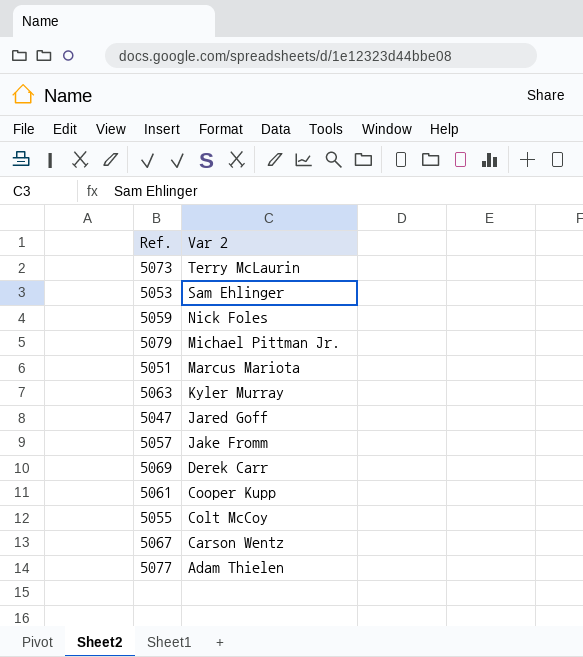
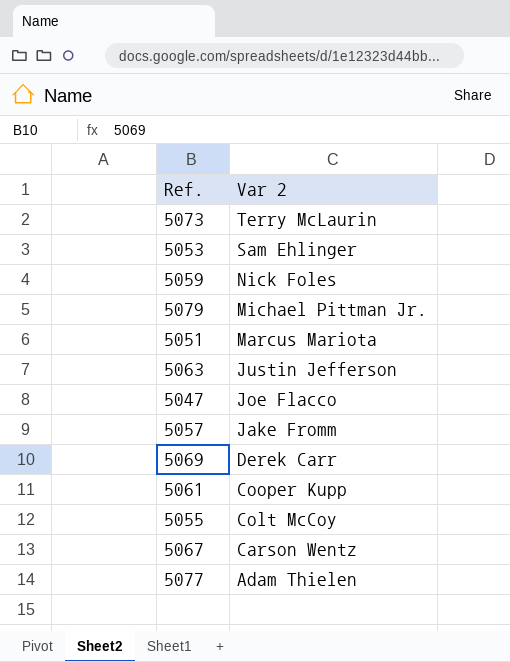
5063 | Var 2: Kyler Murray -> Justin Jefferson
5047 | Var 2: Jared Goff -> Joe Flacco

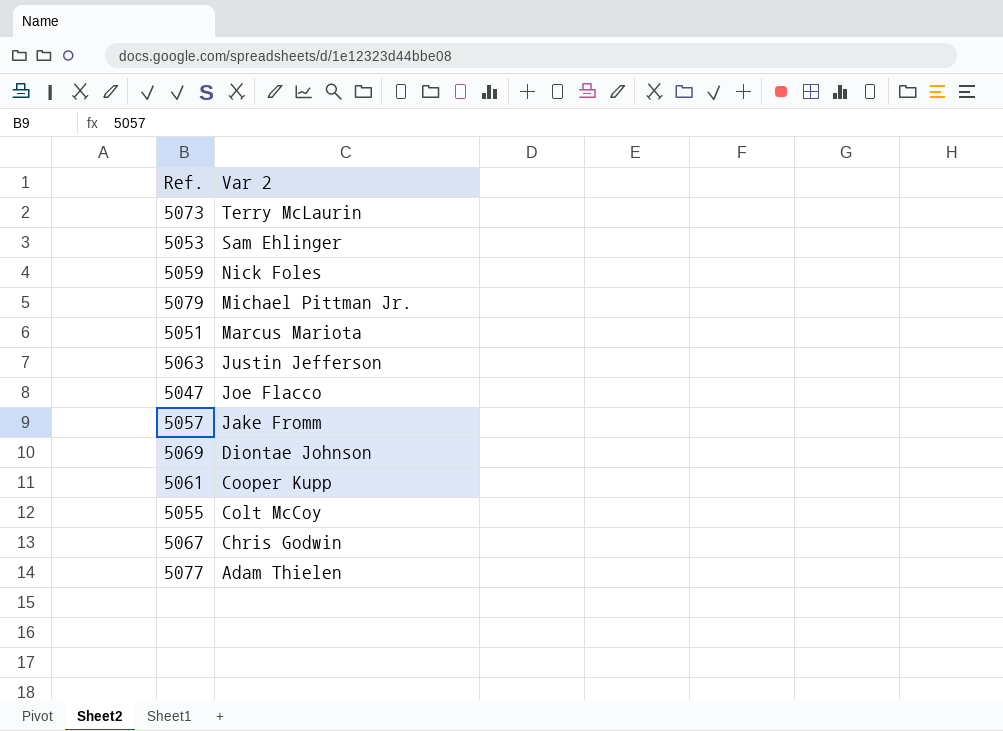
5069 | Var 2: Derek Carr -> Diontae Johnson
5067 | Var 2: Carson Wentz -> Chris Godwin

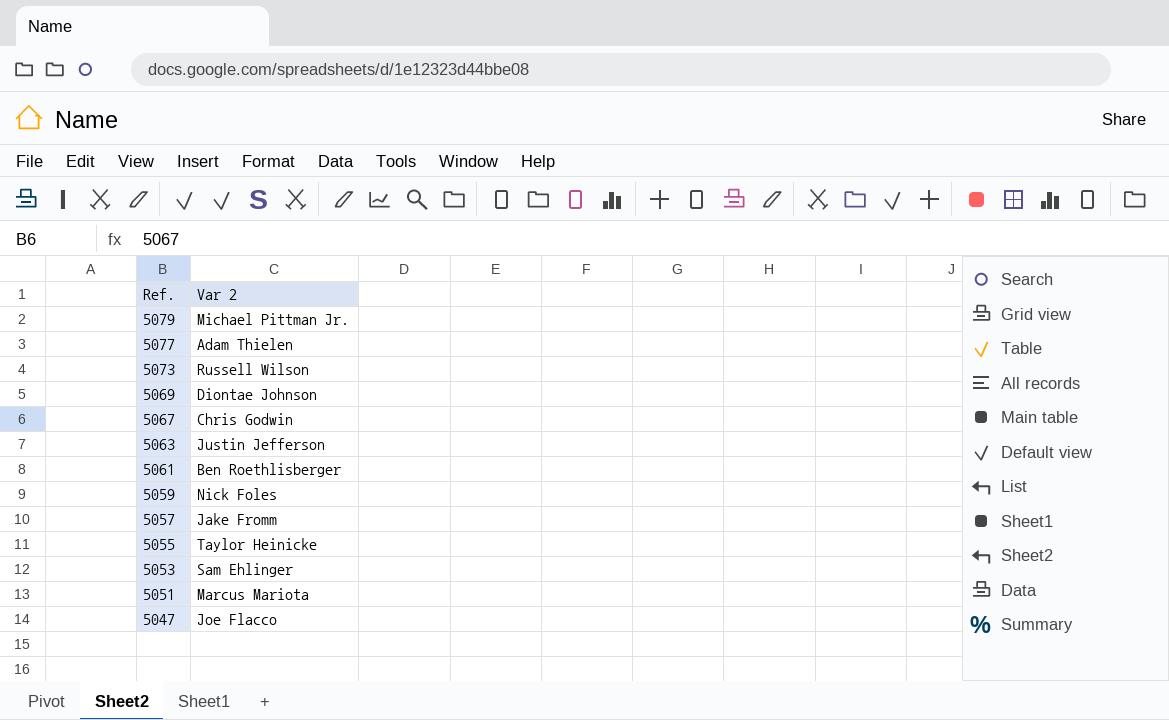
row order: Var 2 descending -> Ref. descending
5073 | Var 2: Terry McLaurin -> Russell Wilson
5061 | Var 2: Cooper Kupp -> Ben Roethlisberger
5055 | Var 2: Colt McCoy -> Taylor Heinicke

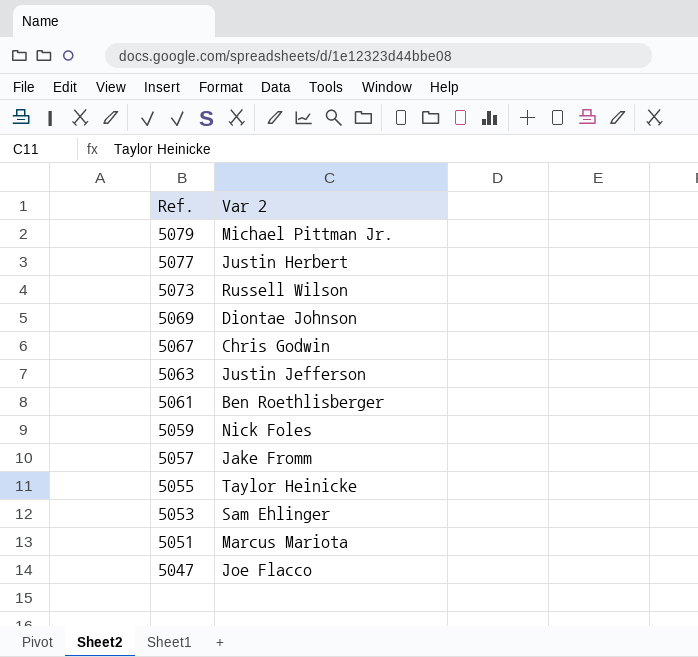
5077 | Var 2: Adam Thielen -> Justin Herbert

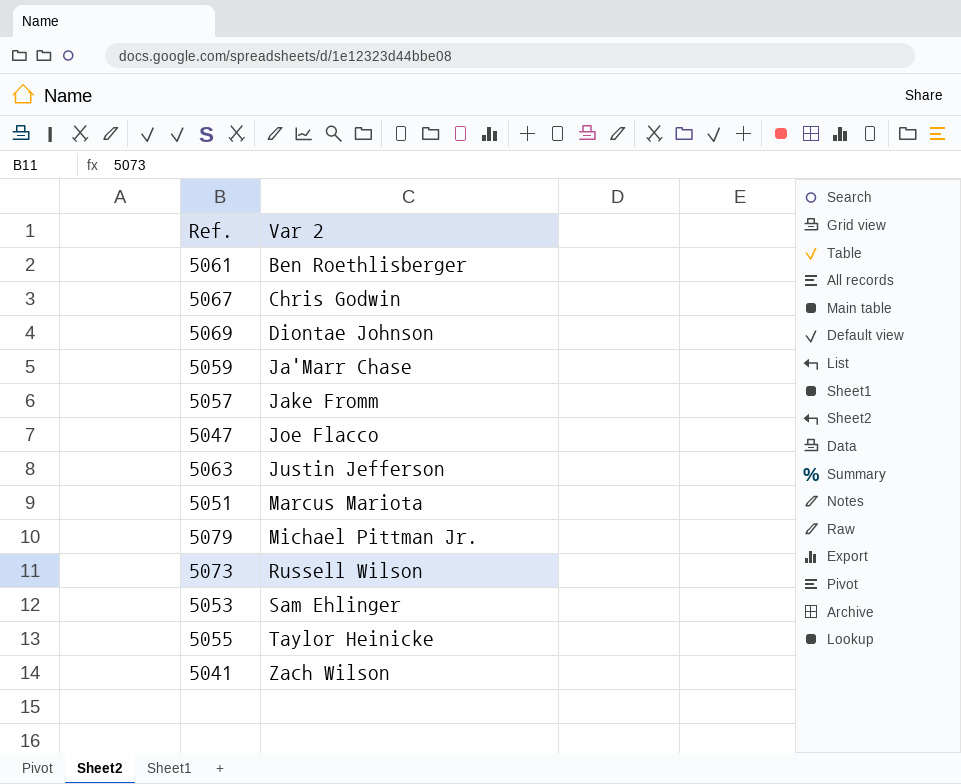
row order: Ref. descending -> Var 2 ascending
row 5077: Justin Herbert -> none
5059 | Var 2: Nick Foles -> Ja'Marr Chase
row 5041: none -> Zach Wilson

